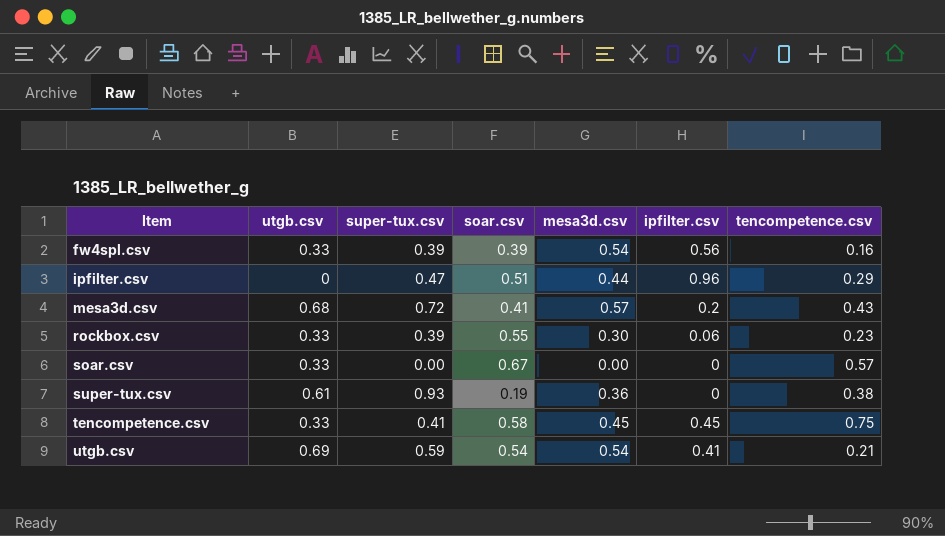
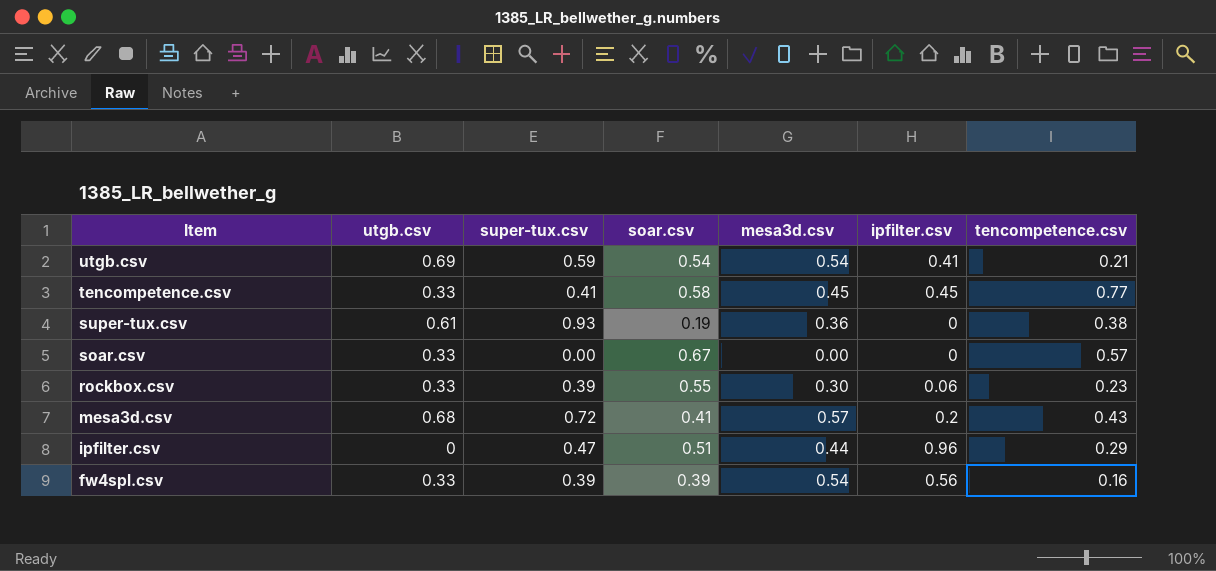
row order: Item ascending -> Item descending
tencompetence.csv | tencompetence.csv: 0.75 -> 0.77

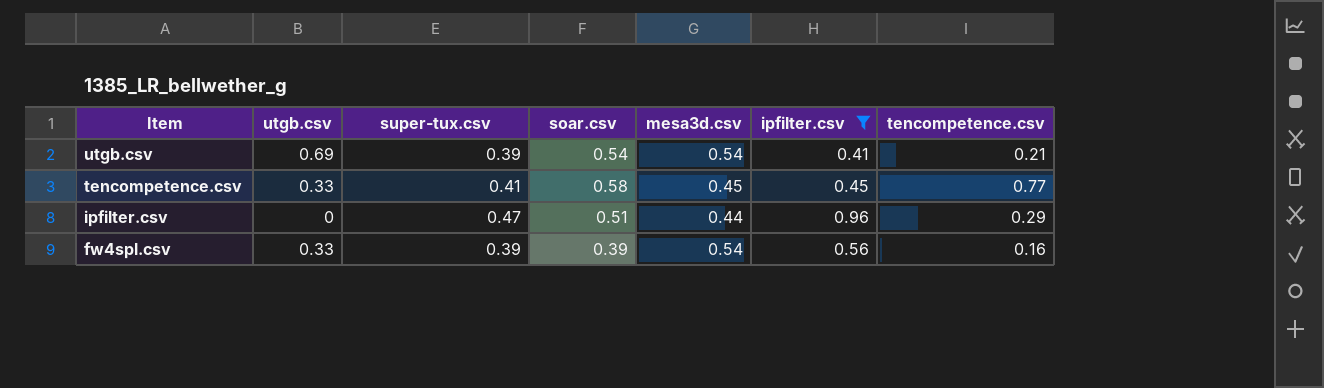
filter: none -> ipfilter.csv >= 0.41
utgb.csv | super-tux.csv: 0.59 -> 0.39

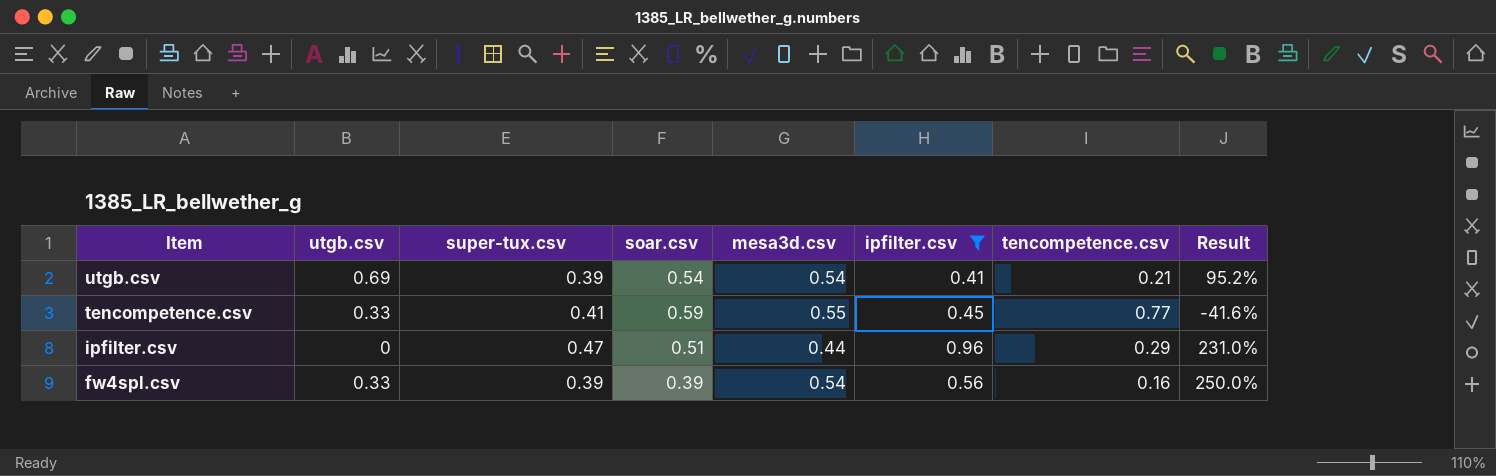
column Result | formula: none -> ([ipfilter.csv] - [tencompetence.csv]) / [tencompetence.csv]
tencompetence.csv | soar.csv: 0.58 -> 0.59
tencompetence.csv | mesa3d.csv: 0.45 -> 0.55

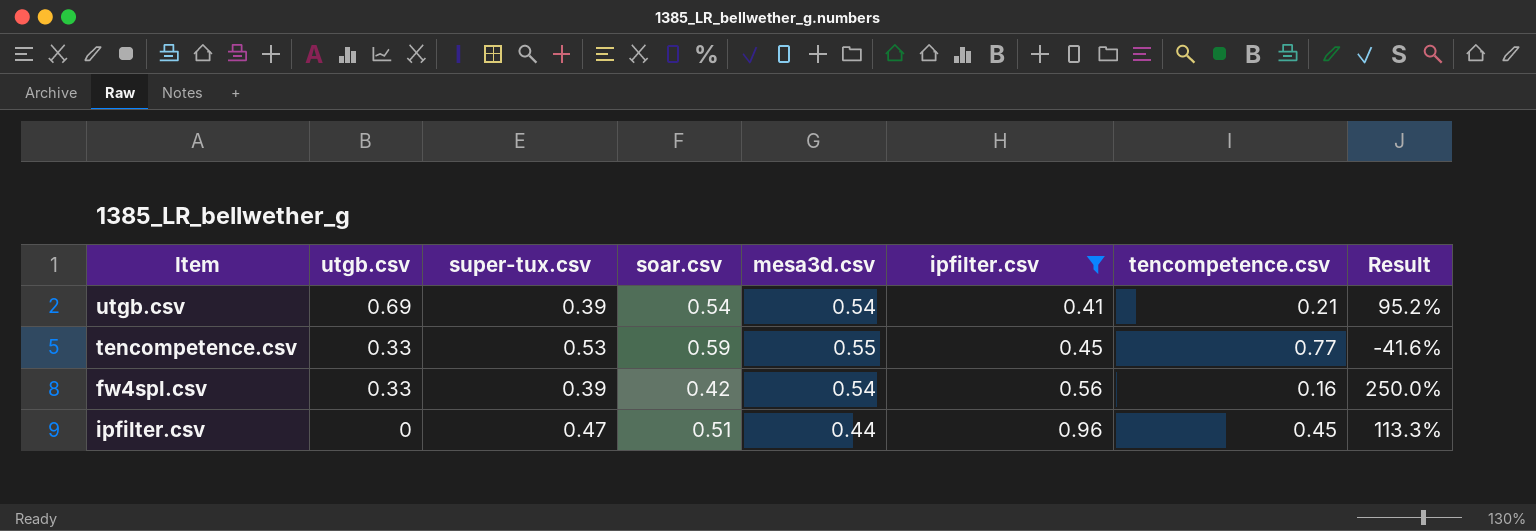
row order: Item descending -> utgb.csv descending
tencompetence.csv | super-tux.csv: 0.41 -> 0.53
fw4spl.csv | soar.csv: 0.39 -> 0.42
ipfilter.csv | tencompetence.csv: 0.29 -> 0.45
ipfilter.csv | Result: 231.0% -> 113.3%

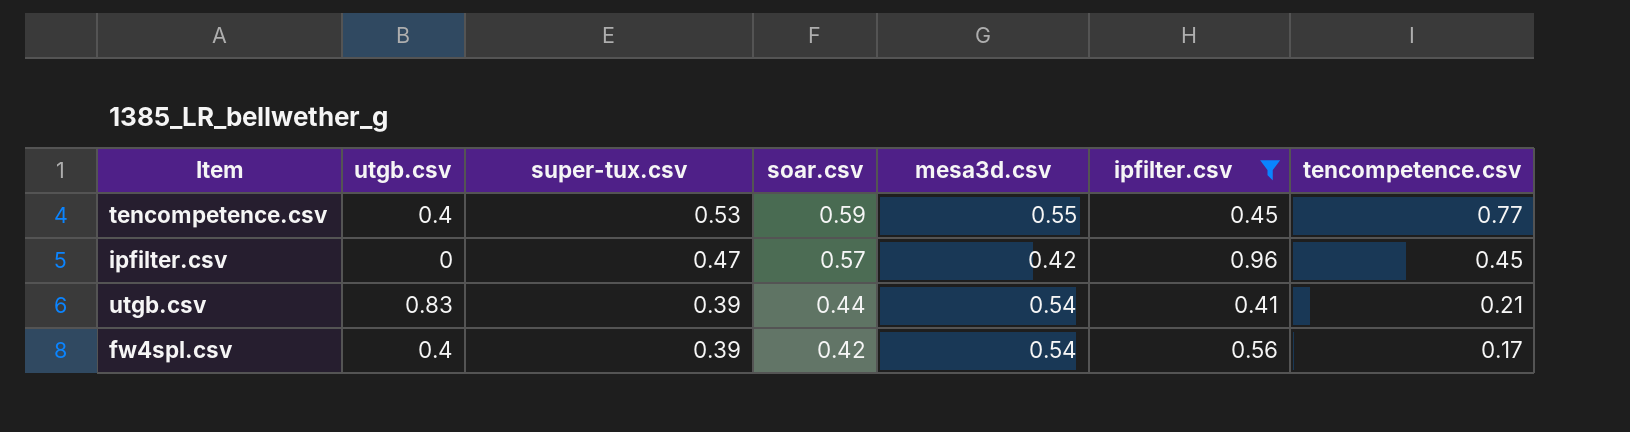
row order: utgb.csv descending -> super-tux.csv descending
column Result | formula: ([ipfilter.csv] - [tencompetence.csv]) / [tencompetence.csv] -> none
tencompetence.csv | utgb.csv: 0.33 -> 0.4
ipfilter.csv | soar.csv: 0.51 -> 0.57
ipfilter.csv | mesa3d.csv: 0.44 -> 0.42
utgb.csv | utgb.csv: 0.69 -> 0.83
utgb.csv | soar.csv: 0.54 -> 0.44
fw4spl.csv | utgb.csv: 0.33 -> 0.4
fw4spl.csv | tencompetence.csv: 0.16 -> 0.17

